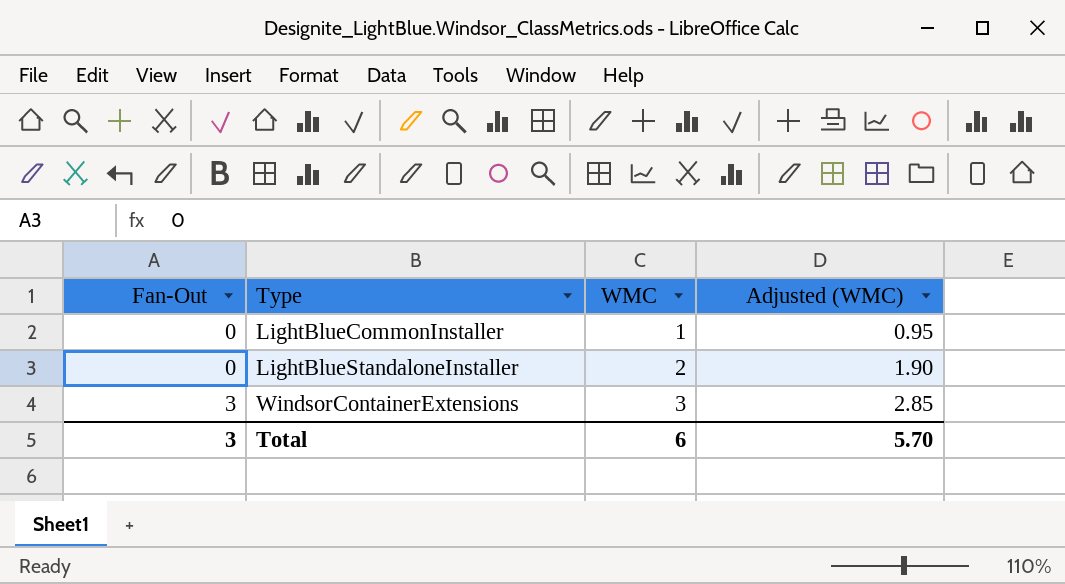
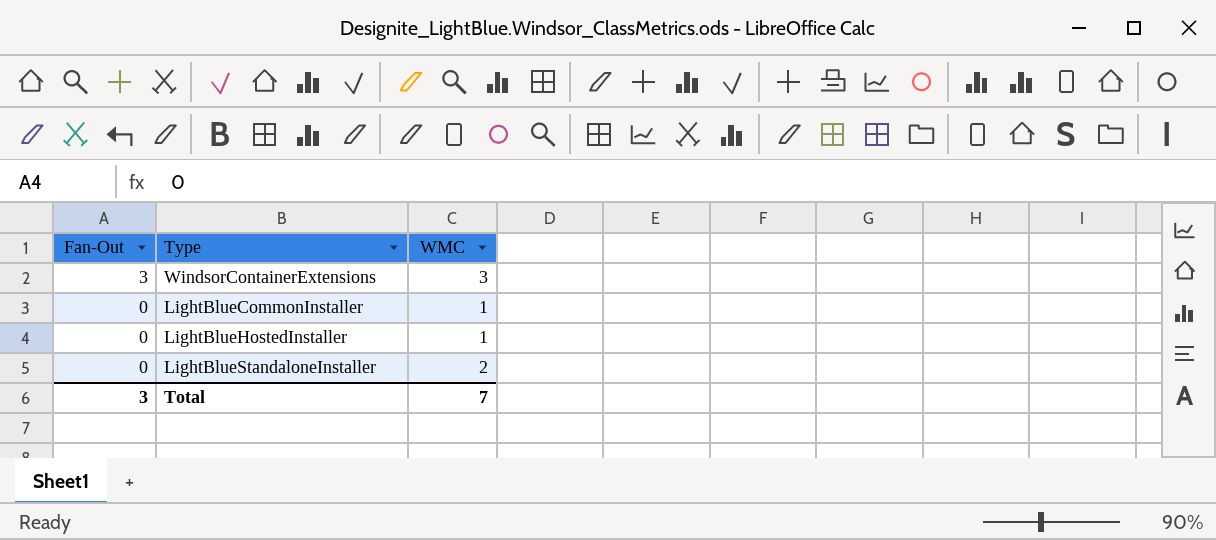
row order: Fan-Out ascending -> Fan-Out descending
column Adjusted (WMC) | formula: [WMC] * 0.95 -> none
row LightBlueHostedInstaller: none -> 0 | 1
Total | WMC: 6 -> 7

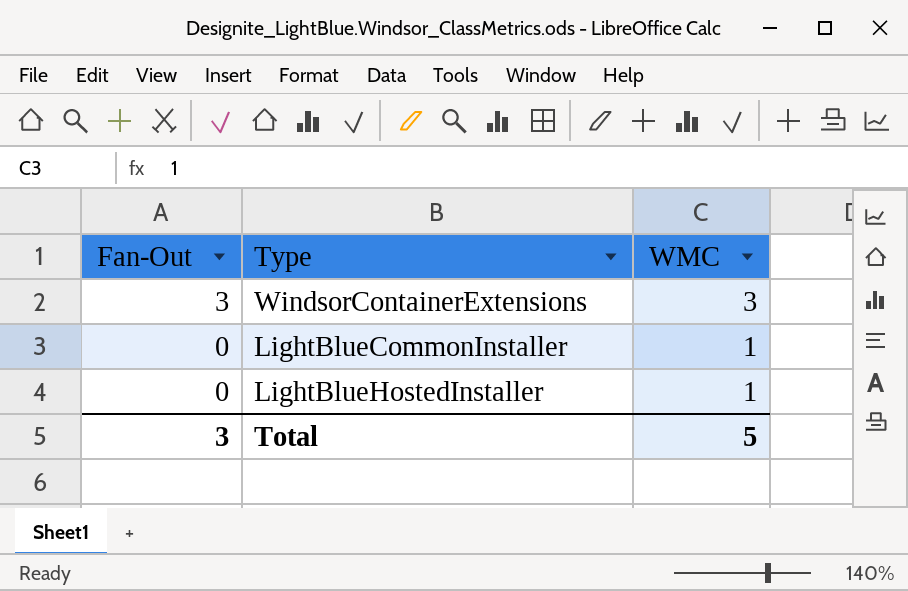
row LightBlueStandaloneInstaller: 0 | 2 -> none
Total | WMC: 7 -> 5

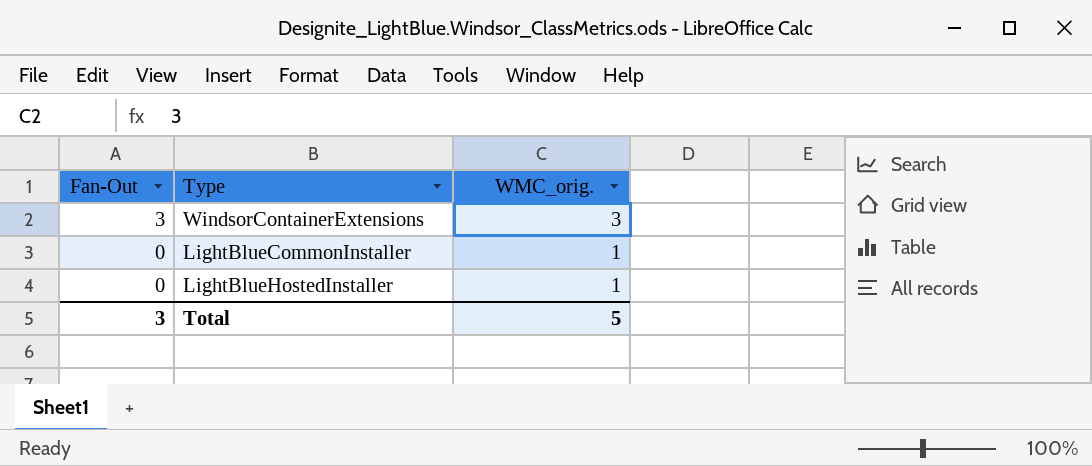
column name: WMC -> WMC_orig.

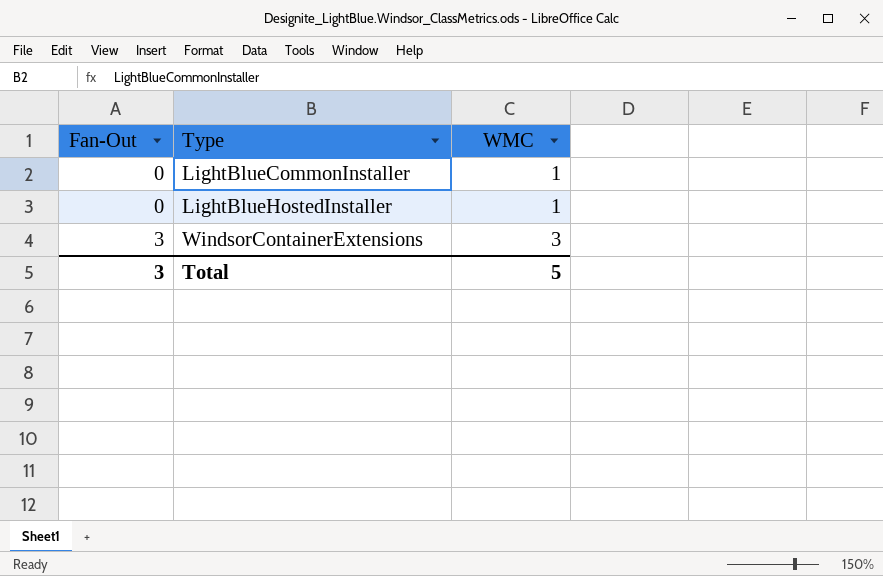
row order: Fan-Out descending -> Fan-Out ascending
column name: WMC_orig. -> WMC

